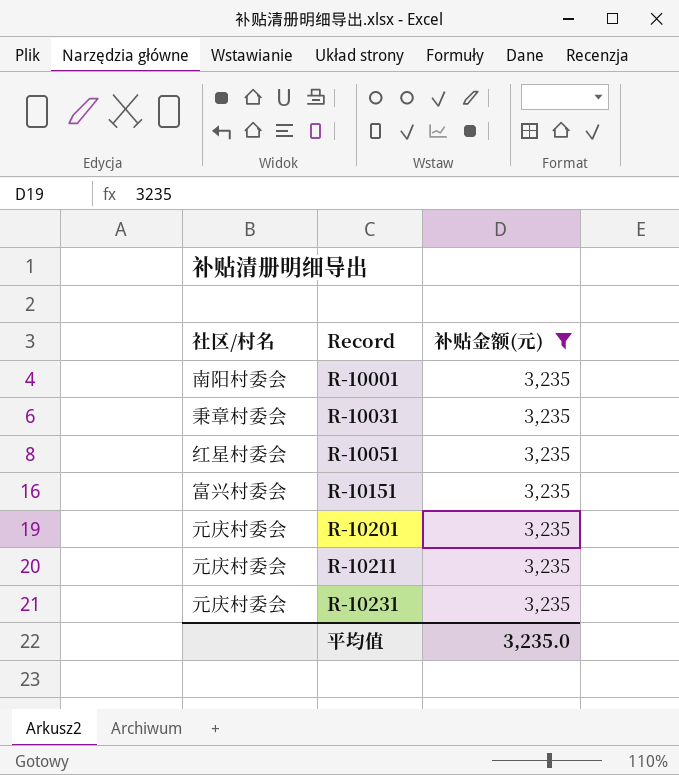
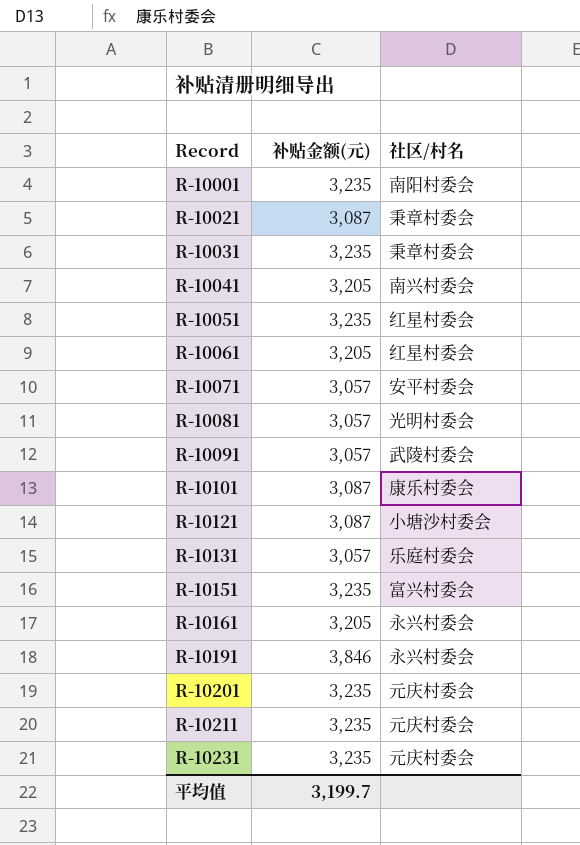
filter: 补贴金额(元) = 3,235 -> none
column 社区/村名 | position: 1 -> 3
平均值 | 补贴金额(元): 3,235.0 -> 3,199.7

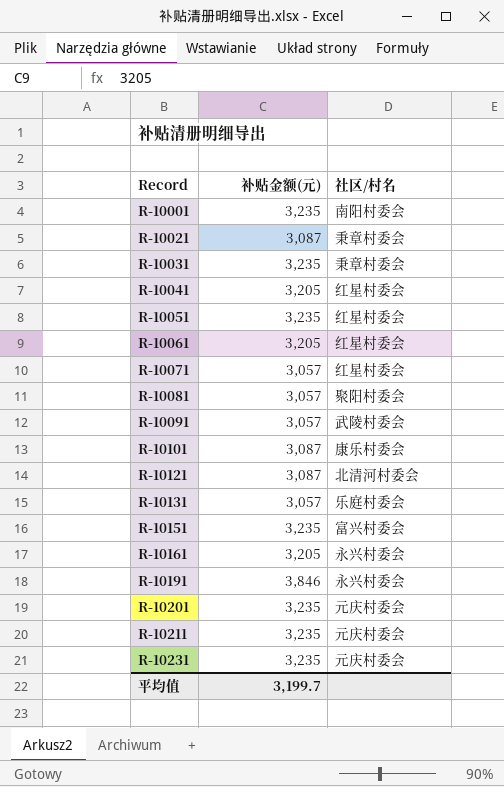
R-10041 | 社区/村名: 南兴村委会 -> 红星村委会
R-10071 | 社区/村名: 安平村委会 -> 红星村委会
R-10081 | 社区/村名: 光明村委会 -> 聚阳村委会
R-10121 | 社区/村名: 小塘沙村委会 -> 北清河村委会

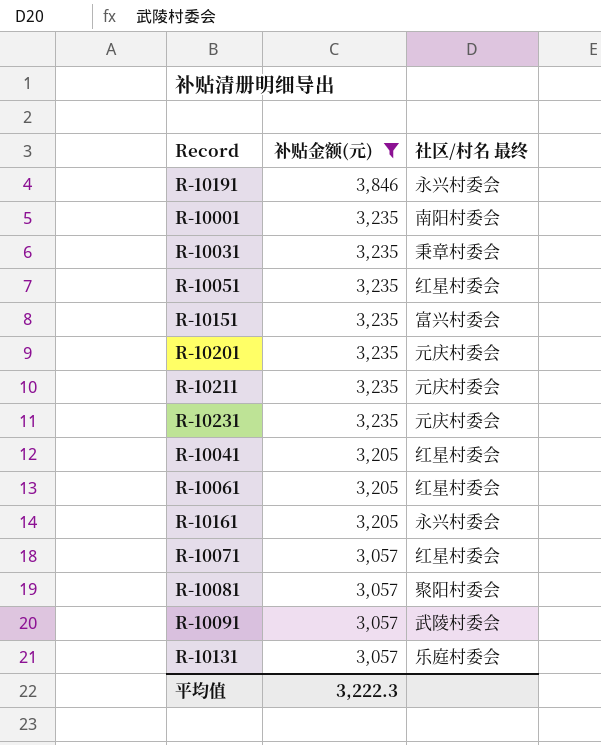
filter: none -> 补贴金额(元) != 3,087
row order: Record ascending -> 补贴金额(元) descending
column name: 社区/村名 -> 社区/村名 最终
平均值 | 补贴金额(元): 3,199.7 -> 3,222.3

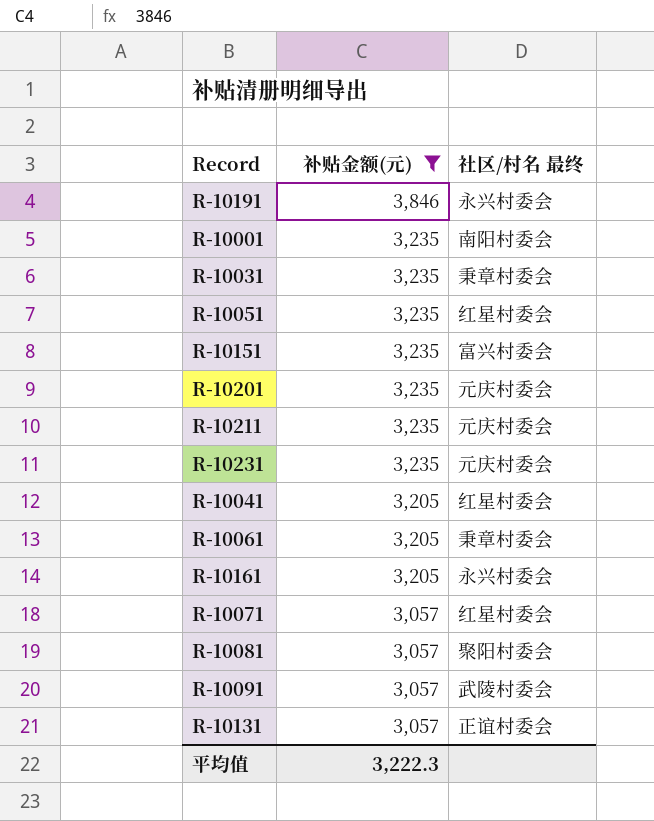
R-10061 | 社区/村名 最终: 红星村委会 -> 秉章村委会
R-10131 | 社区/村名 最终: 乐庭村委会 -> 正谊村委会

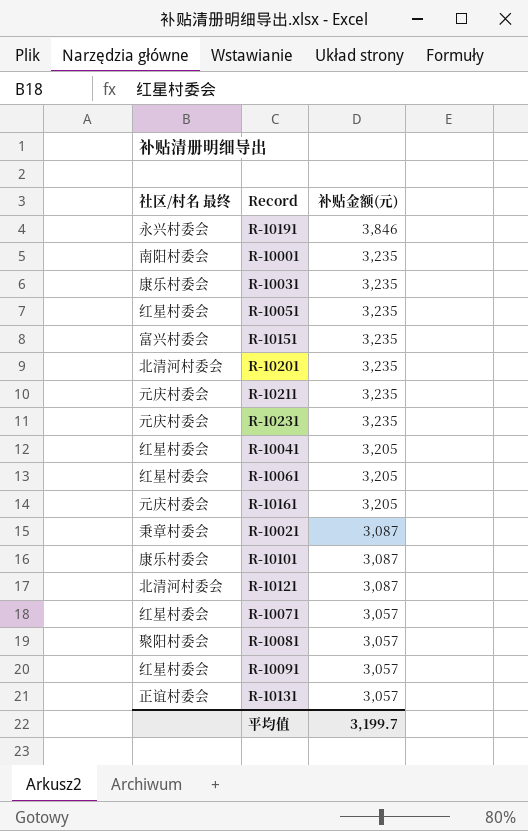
filter: 补贴金额(元) != 3,087 -> none
column 社区/村名 最终 | position: 3 -> 1
R-10031 | 社区/村名 最终: 秉章村委会 -> 康乐村委会
R-10201 | 社区/村名 最终: 元庆村委会 -> 北清河村委会
R-10061 | 社区/村名 最终: 秉章村委会 -> 红星村委会
R-10161 | 社区/村名 最终: 永兴村委会 -> 元庆村委会
R-10091 | 社区/村名 最终: 武陵村委会 -> 红星村委会
平均值 | 补贴金额(元): 3,222.3 -> 3,199.7

